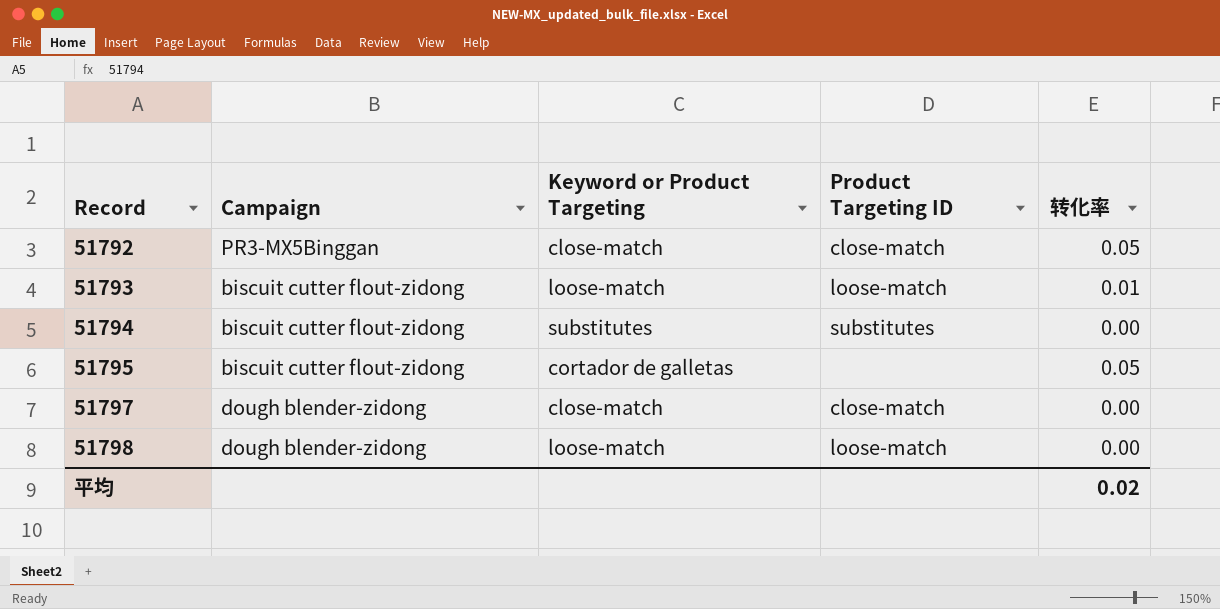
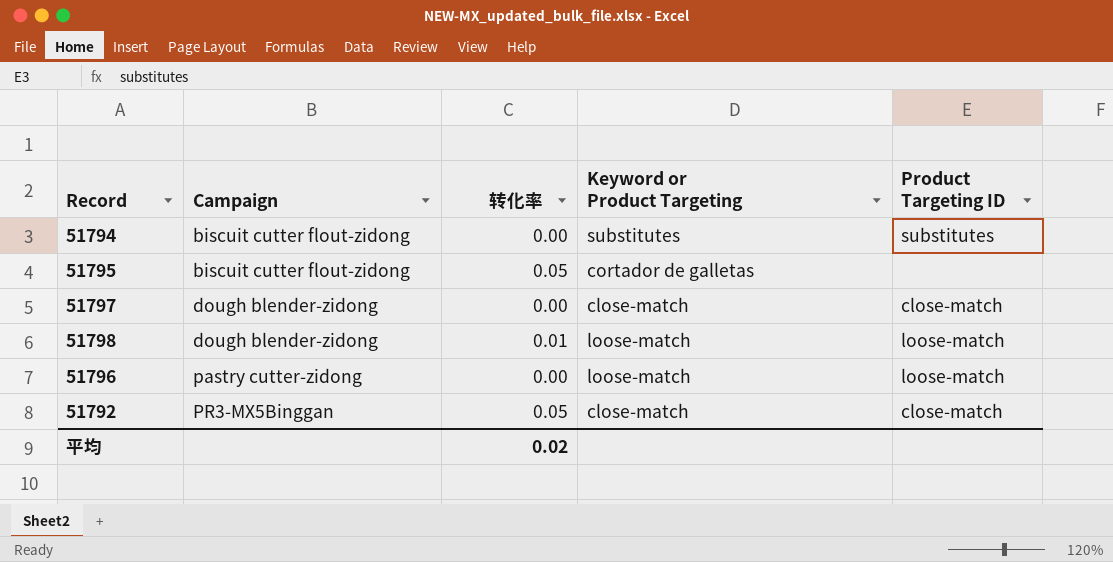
row order: Record ascending -> Campaign ascending
column 转化率 | position: 5 -> 3
row 51793: biscuit cutter flout-zidong | loose-match | loose-match | 0.01 -> none
51798 | 转化率: 0.00 -> 0.01
row 51796: none -> pastry cutter-zidong | 0.00 | loose-match | loose-match

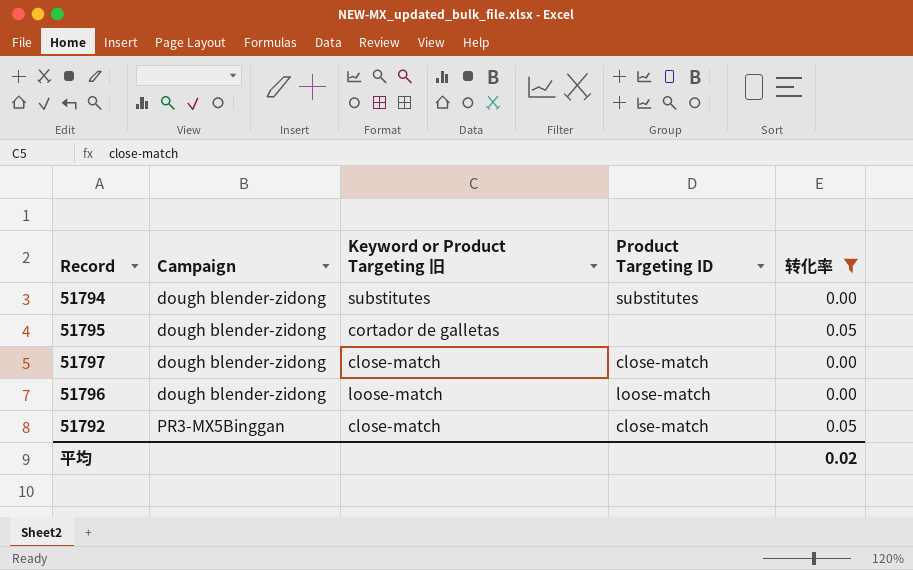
filter: none -> 转化率 != 0.01
column name: Keyword or Product Targeting -> Keyword or Product Targeting 旧
column 转化率 | position: 3 -> 5
51794 | Campaign: biscuit cutter flout-zidong -> dough blender-zidong
51795 | Campaign: biscuit cutter flout-zidong -> dough blender-zidong
51796 | Campaign: pastry cutter-zidong -> dough blender-zidong

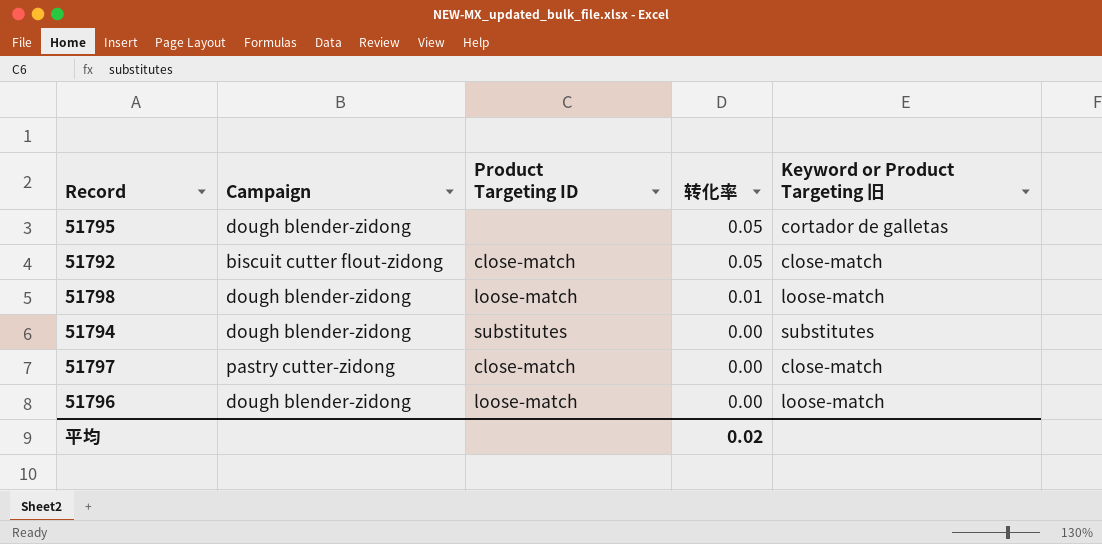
filter: 转化率 != 0.01 -> none
row order: Campaign ascending -> 转化率 descending
column Keyword or Product Targeting 旧 | position: 3 -> 5
51792 | Campaign: PR3-MX5Binggan -> biscuit cutter flout-zidong
51797 | Campaign: dough blender-zidong -> pastry cutter-zidong

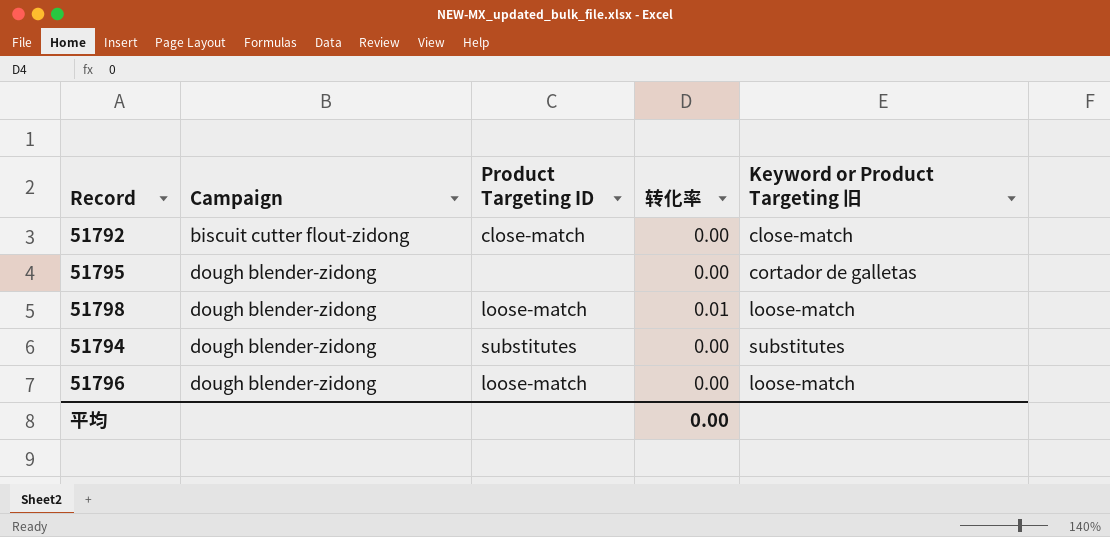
row order: 转化率 descending -> Campaign ascending
row 51797: pastry cutter-zidong | close-match | 0.00 | close-match -> none
51792 | 转化率: 0.05 -> 0.00
51795 | 转化率: 0.05 -> 0.00
平均 | 转化率: 0.02 -> 0.00

